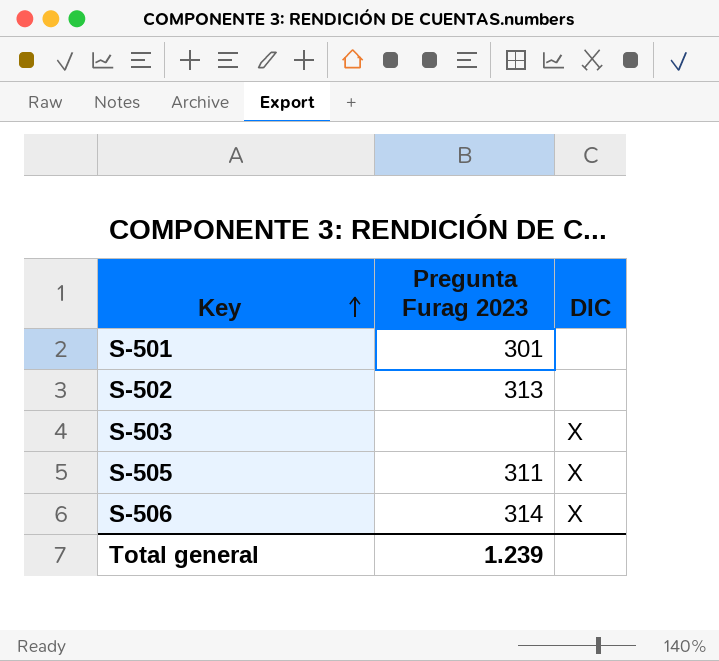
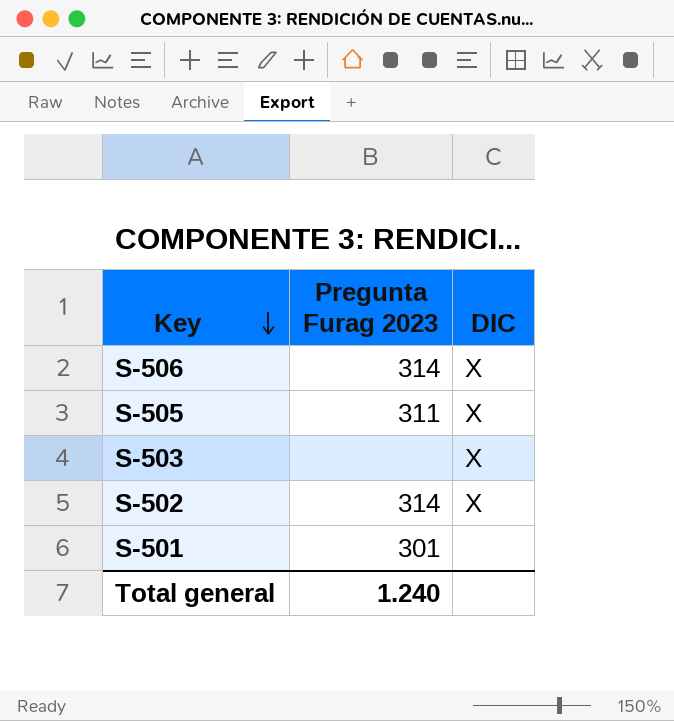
row order: Key ascending -> Key descending
S-502 | Pregunta Furag 2023: 313 -> 314
S-502 | DIC: none -> X
Total general | Pregunta Furag 2023: 1.239 -> 1.240

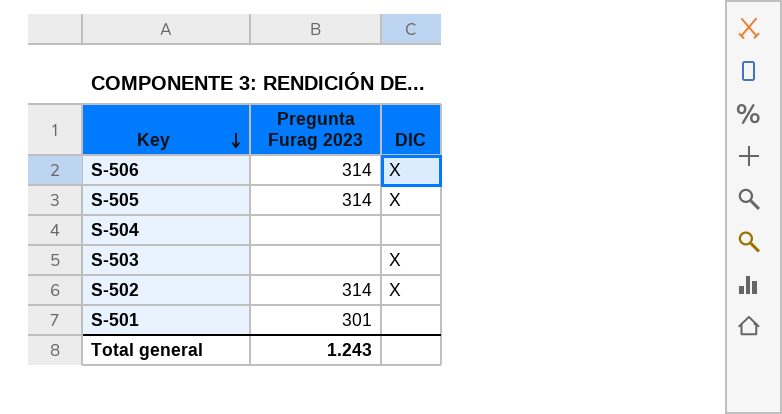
S-505 | Pregunta Furag 2023: 311 -> 314
row S-504: none -> none | none
Total general | Pregunta Furag 2023: 1.240 -> 1.243

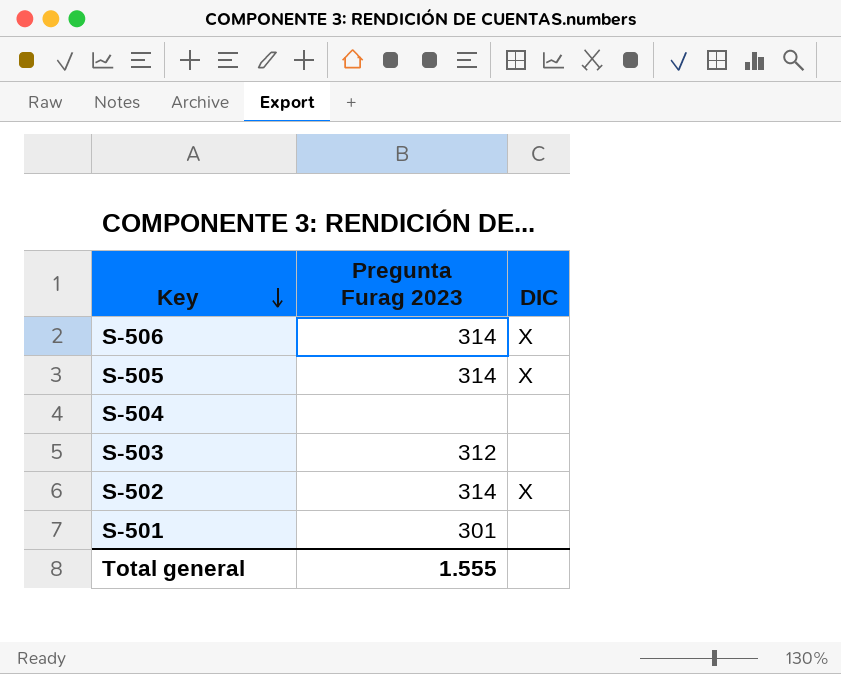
S-503 | Pregunta Furag 2023: none -> 312
S-503 | DIC: X -> none
Total general | Pregunta Furag 2023: 1.243 -> 1.555

